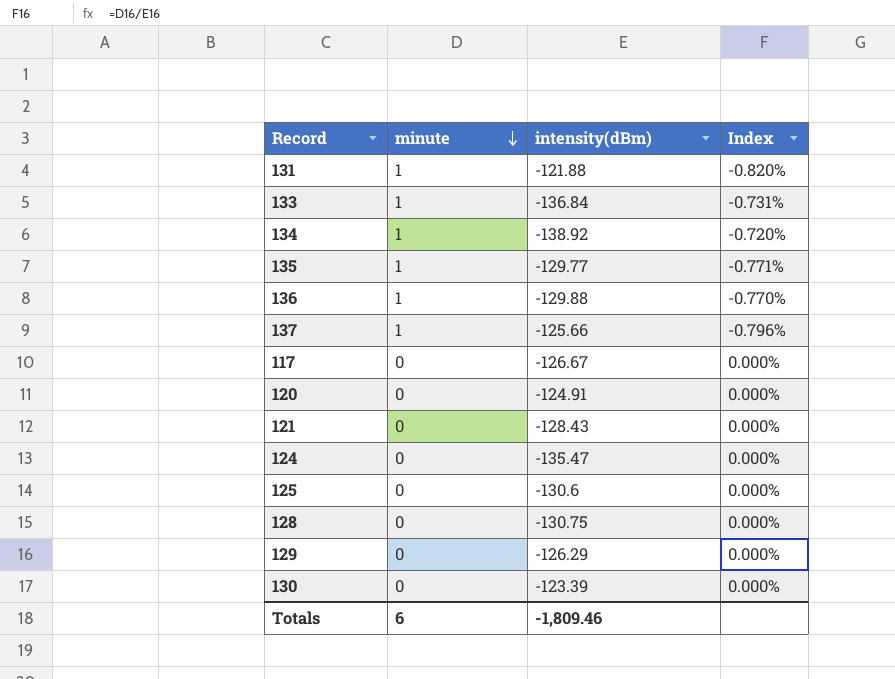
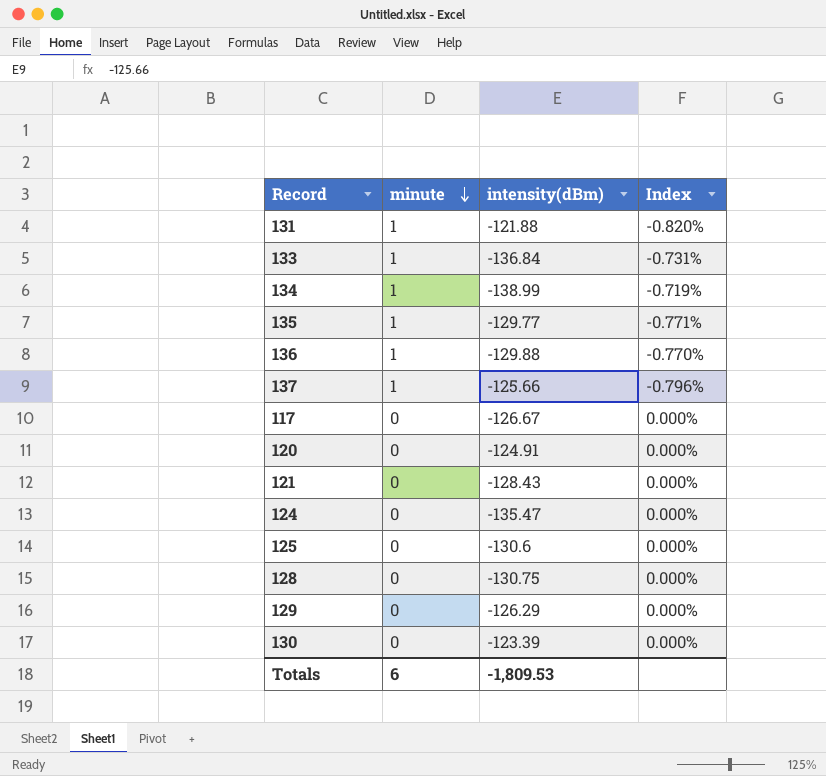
134 | intensity(dBm): -138.92 -> -138.99
134 | Index: -0.720% -> -0.719%
Totals | intensity(dBm): -1,809.46 -> -1,809.53

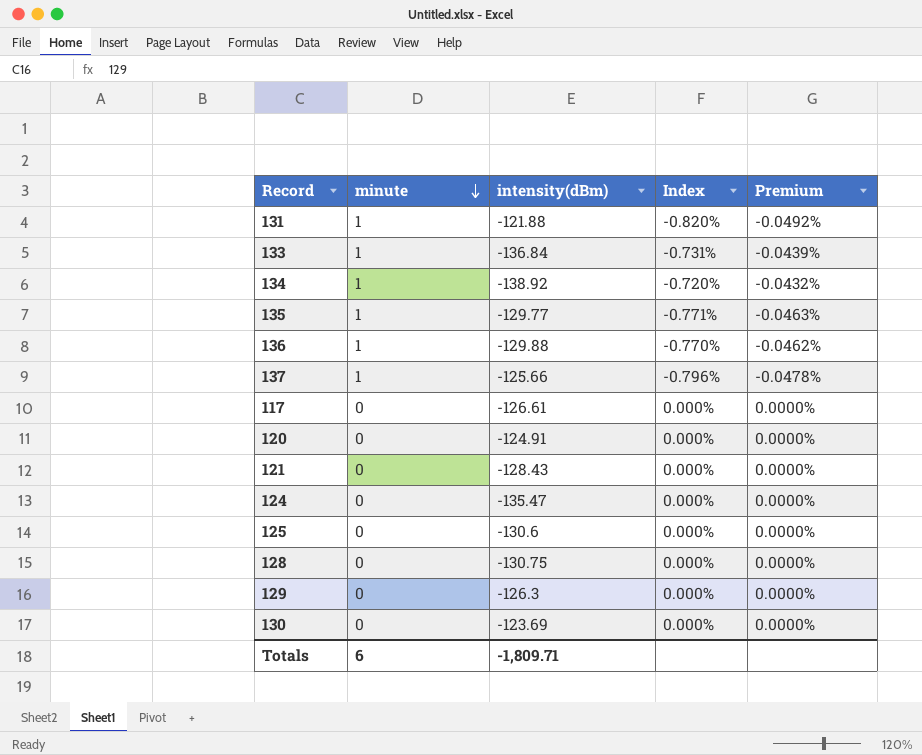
column Premium | formula: none -> [Index] * 0.06
134 | intensity(dBm): -138.99 -> -138.92
134 | Index: -0.719% -> -0.720%
117 | intensity(dBm): -126.67 -> -126.61
129 | intensity(dBm): -126.29 -> -126.3
130 | intensity(dBm): -123.39 -> -123.69
Totals | intensity(dBm): -1,809.53 -> -1,809.71

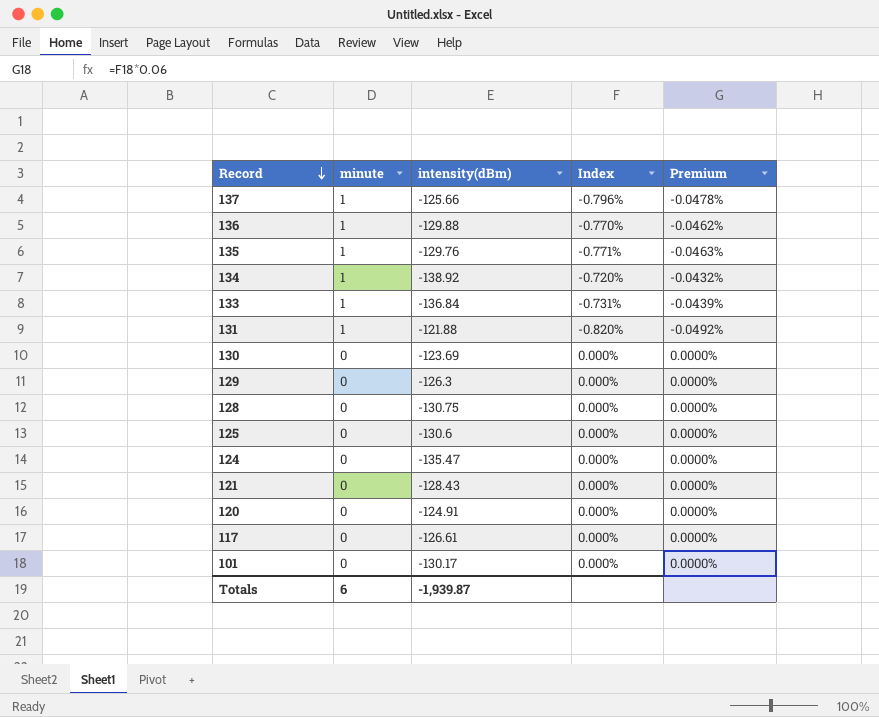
row order: minute descending -> Record descending
135 | intensity(dBm): -129.77 -> -129.76
row 101: none -> 0 | -130.17 | 0.000% | 0.0000%
Totals | intensity(dBm): -1,809.71 -> -1,939.87

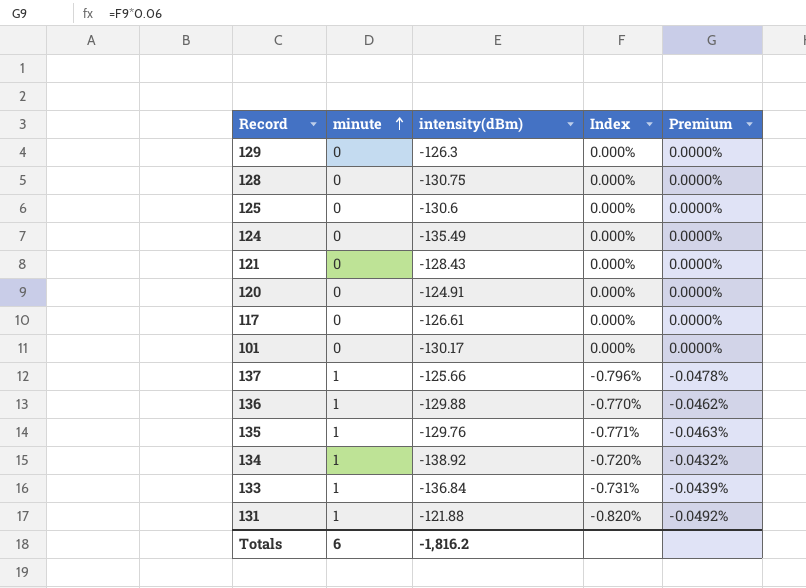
row order: Record descending -> minute ascending
row 130: 0 | -123.69 | 0.000% | 0.0000% -> none
124 | intensity(dBm): -135.47 -> -135.49
Totals | intensity(dBm): -1,939.87 -> -1,816.2

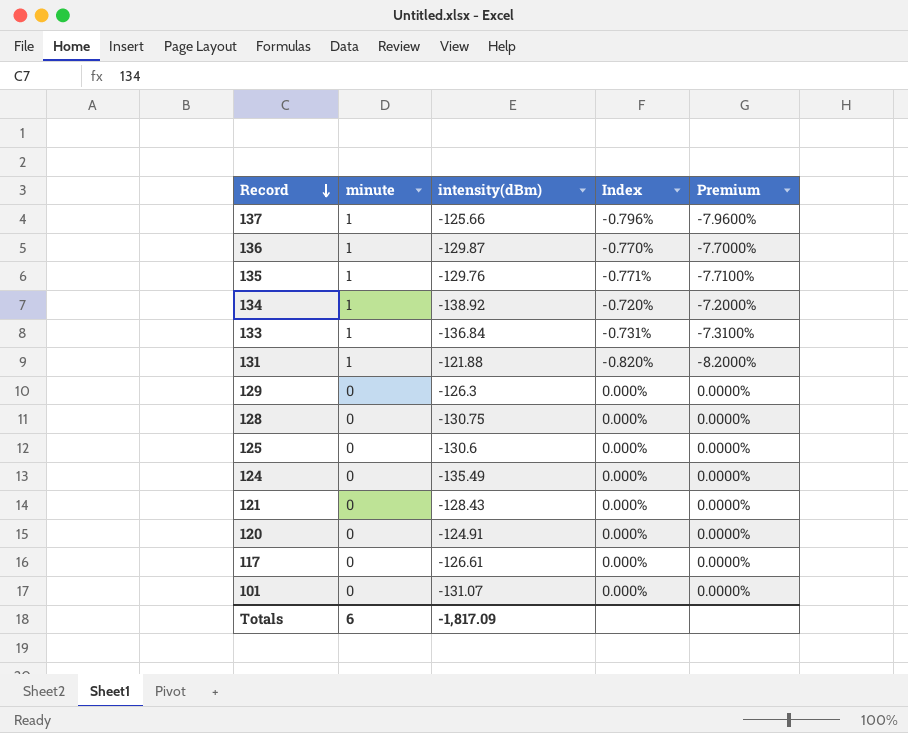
row order: minute ascending -> Record descending
column Premium | formula: [Index] * 0.06 -> [Index] * 10
136 | intensity(dBm): -129.88 -> -129.87
101 | intensity(dBm): -130.17 -> -131.07
Totals | intensity(dBm): -1,816.2 -> -1,817.09

